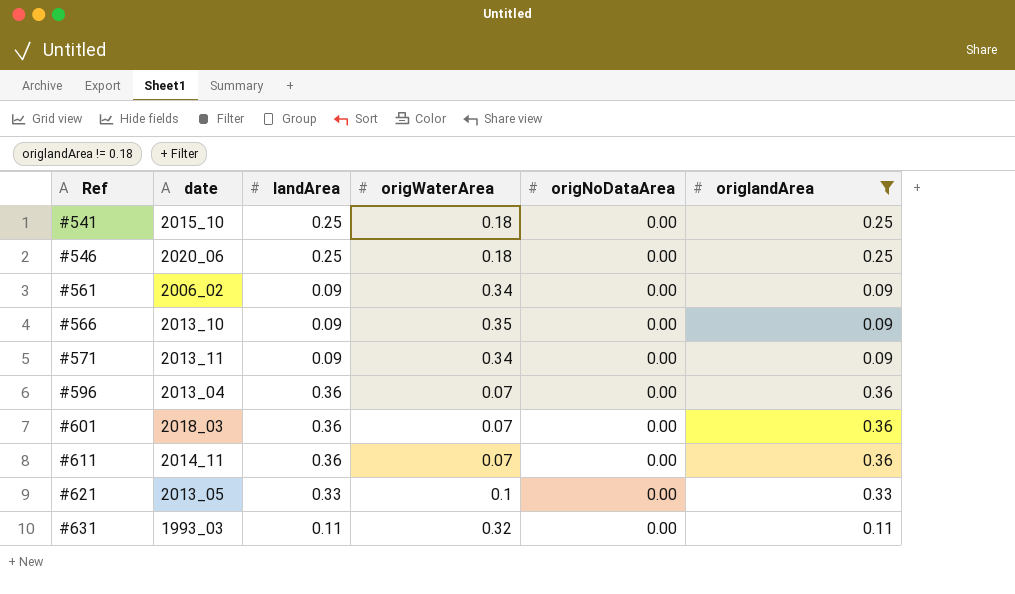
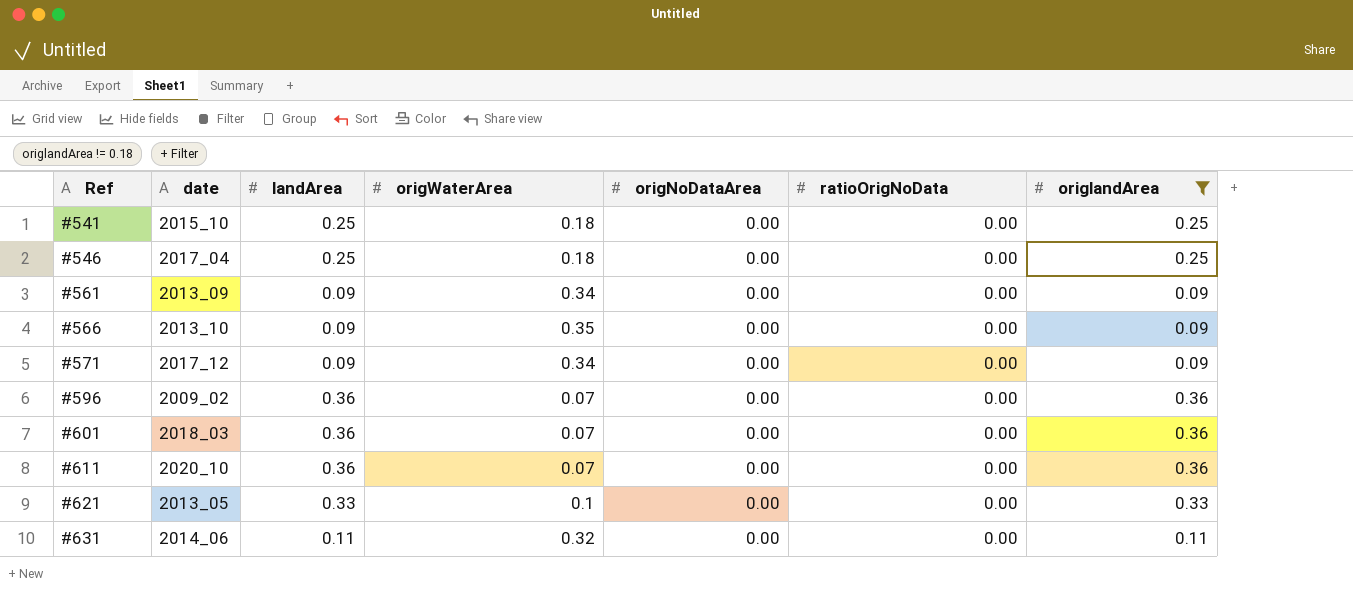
column ratioOrigNoData | position: none -> 6
#546 | date: 2020_06 -> 2017_04
#561 | date: 2006_02 -> 2013_09
#571 | date: 2013_11 -> 2017_12
#596 | date: 2013_04 -> 2009_02
#611 | date: 2014_11 -> 2020_10
#631 | date: 1993_03 -> 2014_06

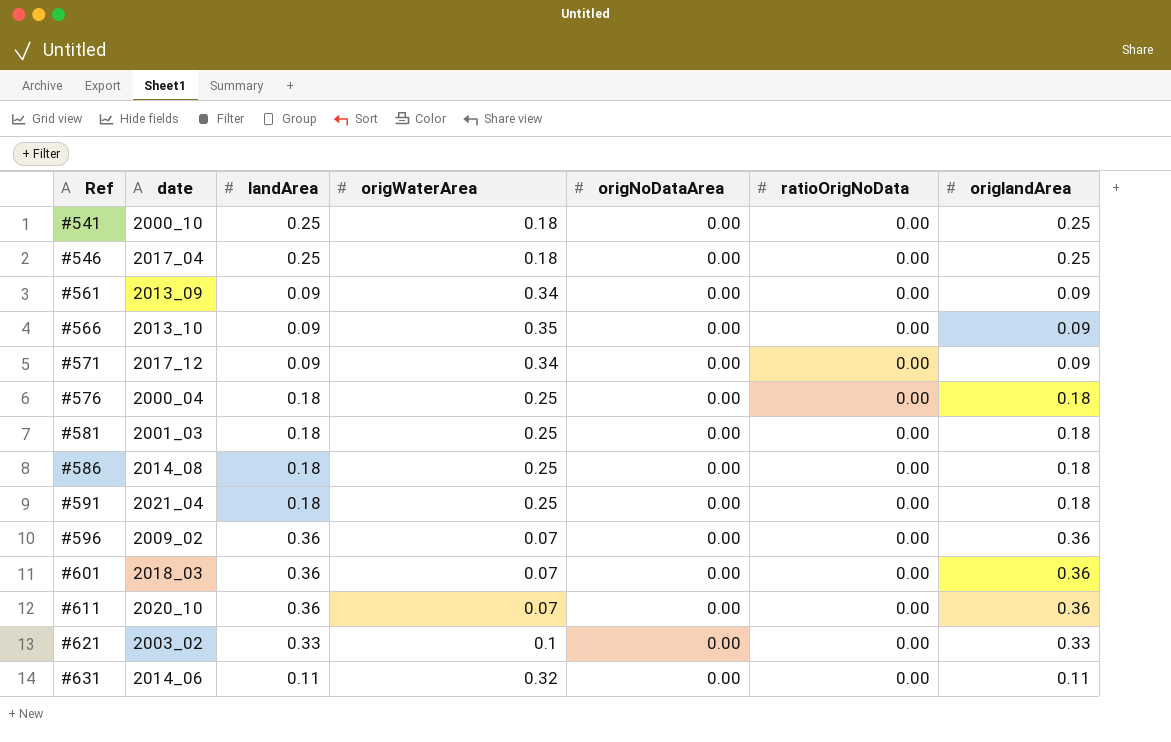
filter: origlandArea != 0.18 -> none
#541 | date: 2015_10 -> 2000_10
#621 | date: 2013_05 -> 2003_02

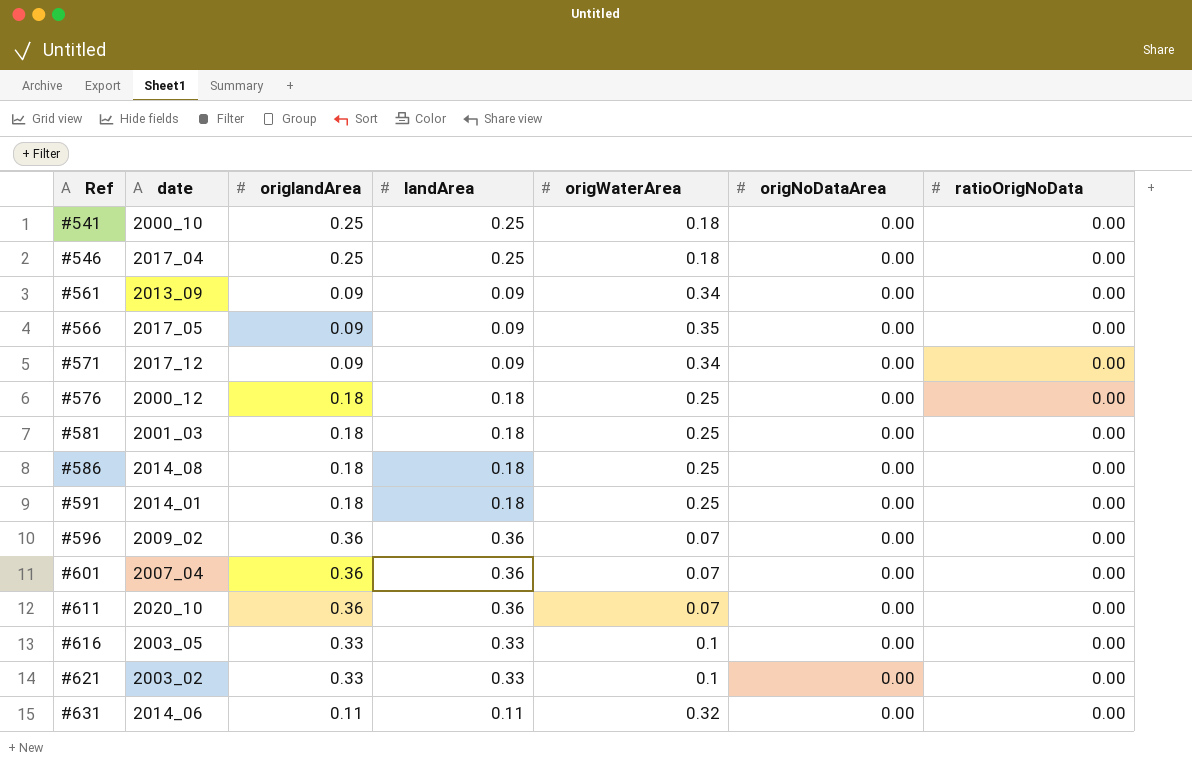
column origlandArea | position: 7 -> 3
#566 | date: 2013_10 -> 2017_05
#576 | date: 2000_04 -> 2000_12
#591 | date: 2021_04 -> 2014_01
#601 | date: 2018_03 -> 2007_04
row #616: none -> 2003_05 | 0.33 | 0.33 | 0.1 | 0.00 | 0.00

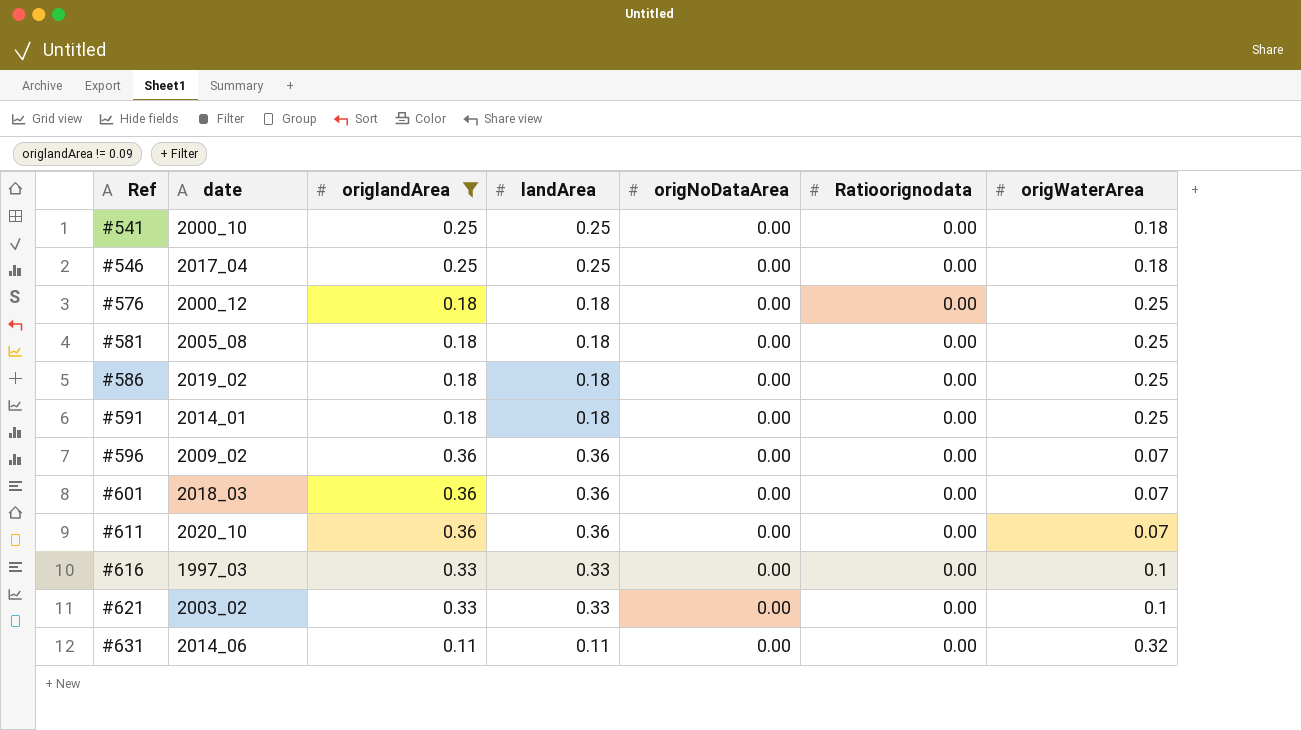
filter: none -> origlandArea != 0.09
column name: ratioOrigNoData -> Ratioorignodata
column origWaterArea | position: 5 -> 7
#581 | date: 2001_03 -> 2005_08
#586 | date: 2014_08 -> 2019_02
#601 | date: 2007_04 -> 2018_03
#616 | date: 2003_05 -> 1997_03

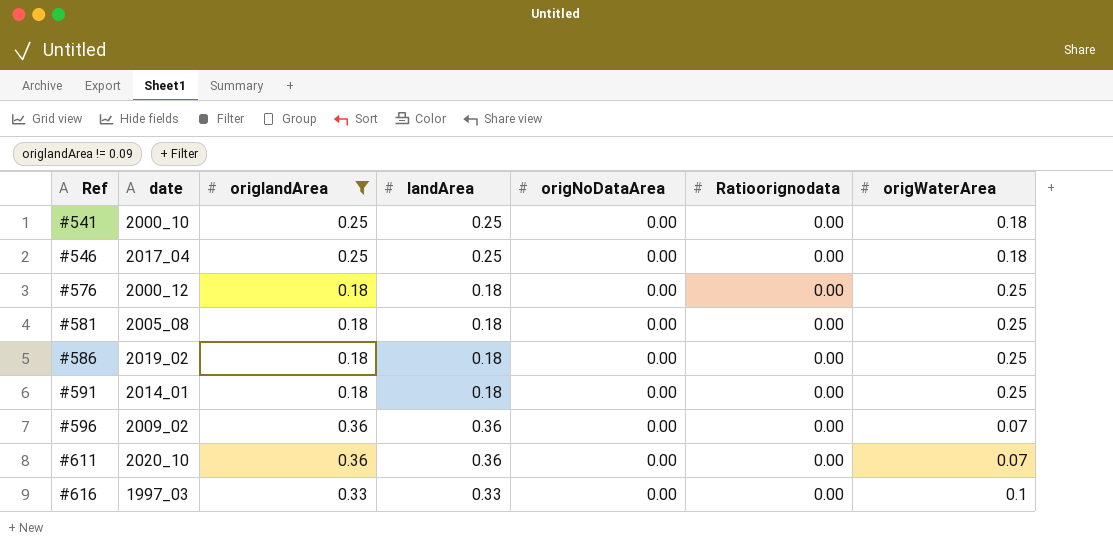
row #601: 2018_03 | 0.36 | 0.36 | 0.00 | 0.00 | 0.07 -> none
row #621: 2003_02 | 0.33 | 0.33 | 0.00 | 0.00 | 0.1 -> none
row #631: 2014_06 | 0.11 | 0.11 | 0.00 | 0.00 | 0.32 -> none

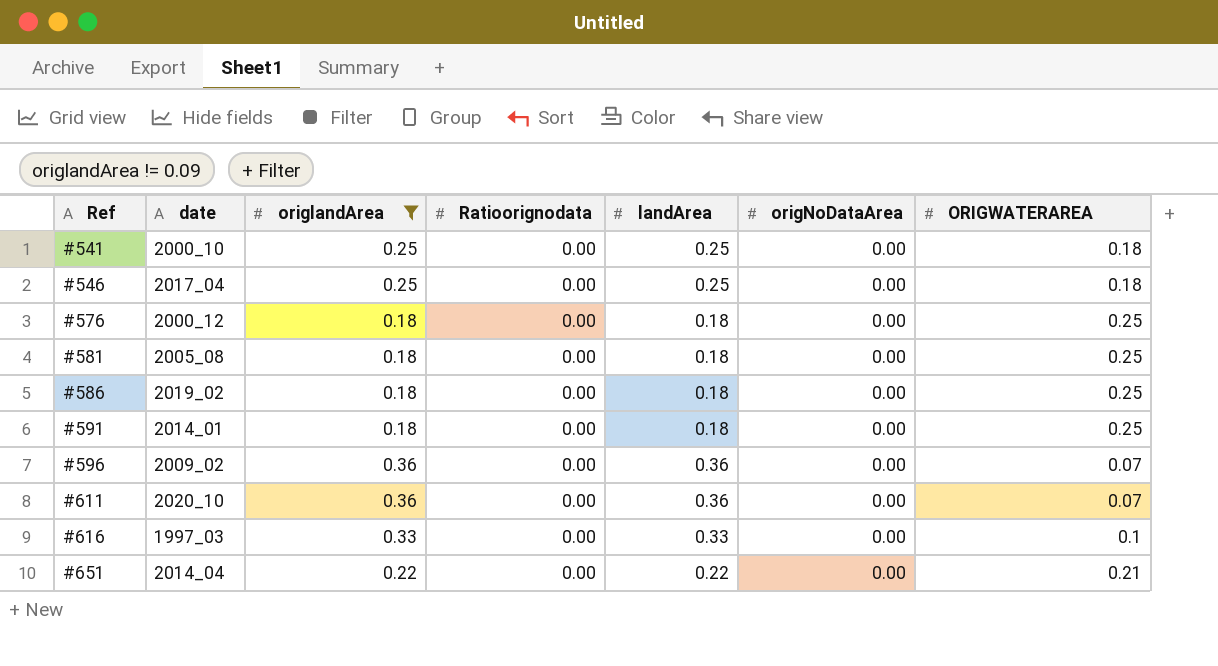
column Ratioorignodata | position: 6 -> 4
column name: origWaterArea -> ORIGWATERAREA
row #651: none -> 2014_04 | 0.22 | 0.00 | 0.22 | 0.00 | 0.21

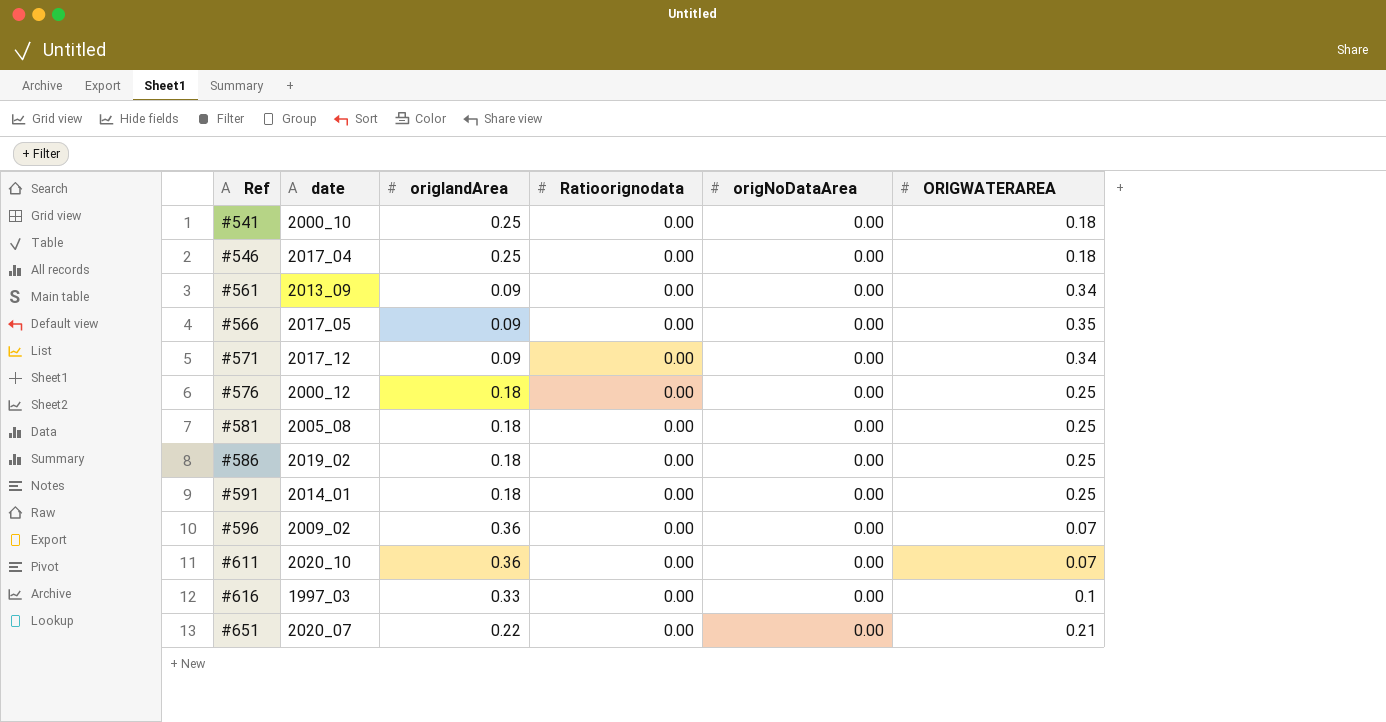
filter: origlandArea != 0.09 -> none
column landArea | position: 5 -> none
#651 | date: 2014_04 -> 2020_07

